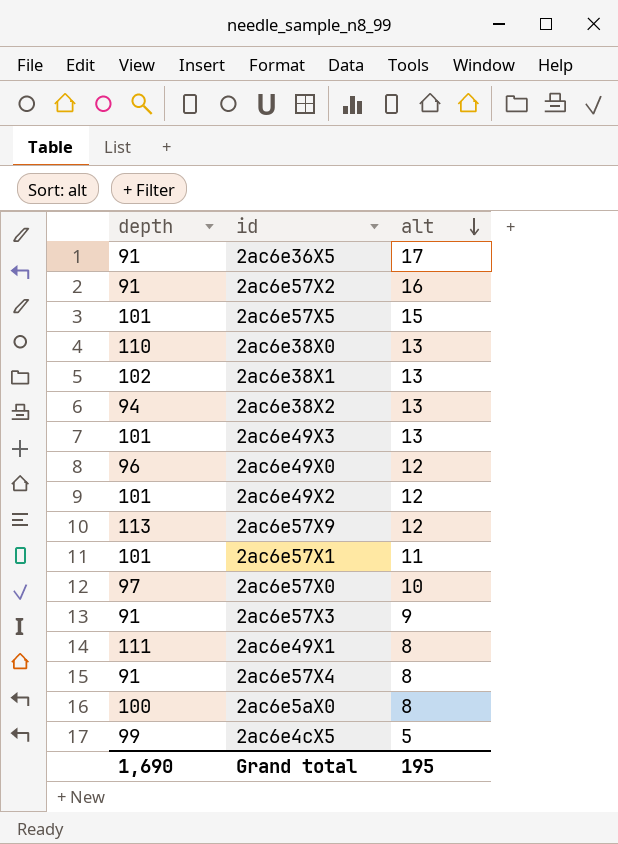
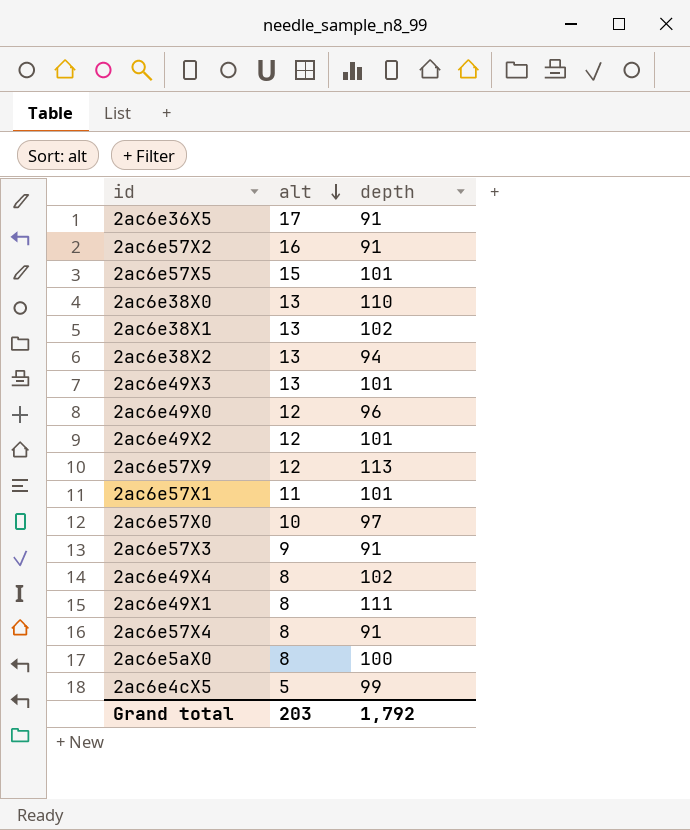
column depth | position: 1 -> 3
row 2ac6e49X4: none -> 8 | 102
Grand total | alt: 195 -> 203
Grand total | depth: 1,690 -> 1,792

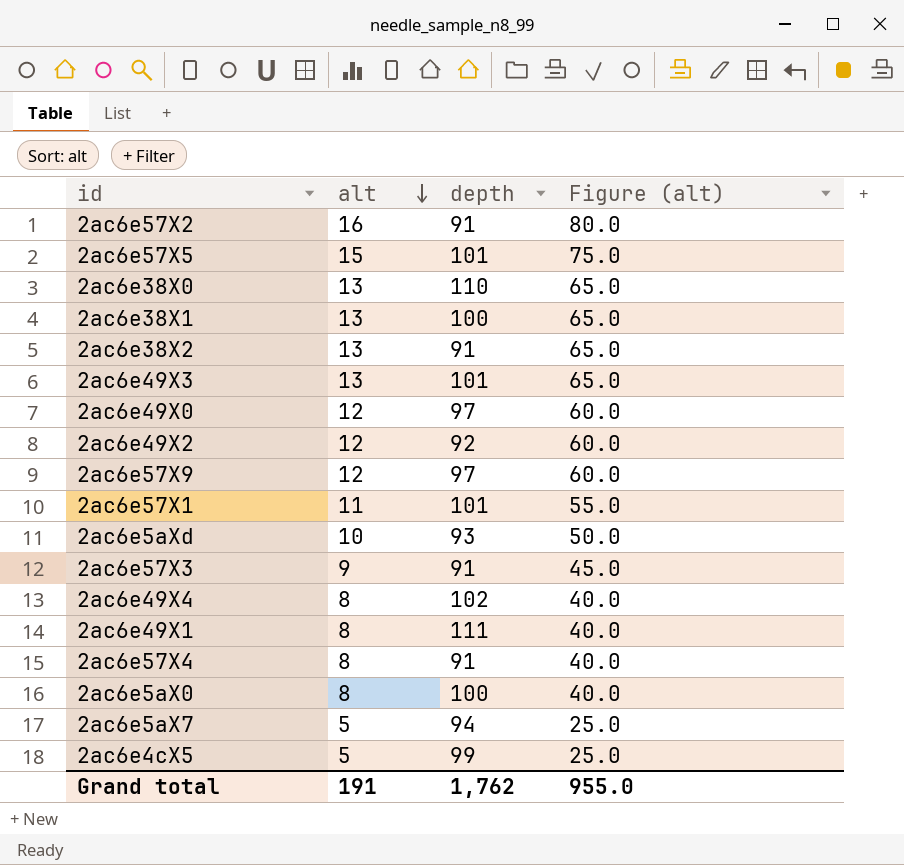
column Figure (alt) | formula: none -> [alt] * 5
row 2ac6e36X5: 17 | 91 -> none
row 2ac6e57X0: 10 | 97 -> none
2ac6e38X1 | depth: 102 -> 100
2ac6e38X2 | depth: 94 -> 91
2ac6e49X0 | depth: 96 -> 97
2ac6e49X2 | depth: 101 -> 92
2ac6e57X9 | depth: 113 -> 97
row 2ac6e5aXd: none -> 10 | 93 | 50.0
row 2ac6e5aX7: none -> 5 | 94 | 25.0
Grand total | alt: 203 -> 191
Grand total | depth: 1,792 -> 1,762

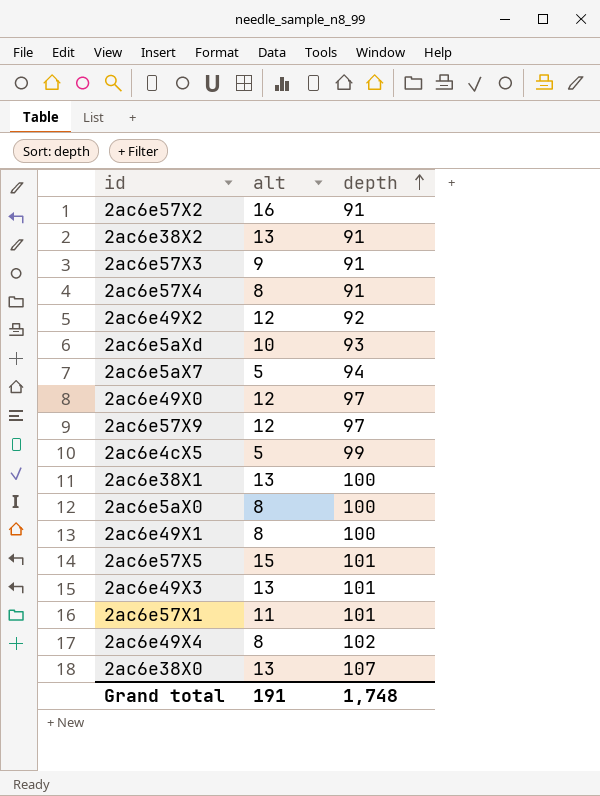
row order: alt descending -> depth ascending
column Figure (alt) | formula: [alt] * 5 -> none
2ac6e49X1 | depth: 111 -> 100
2ac6e38X0 | depth: 110 -> 107
Grand total | depth: 1,762 -> 1,748

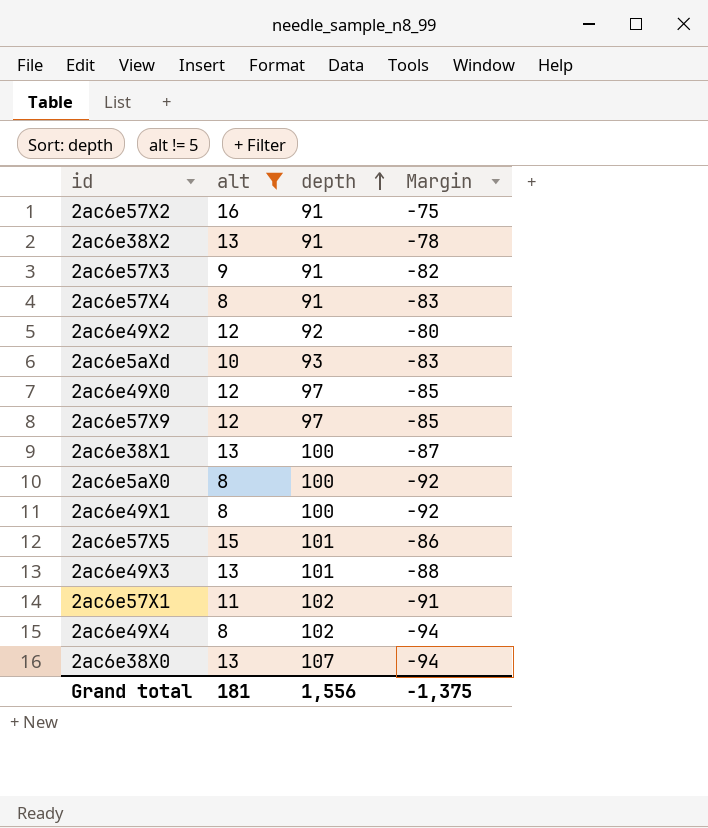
filter: none -> alt != 5
column Margin | formula: none -> [alt] - [depth]
2ac6e57X1 | depth: 101 -> 102
Grand total | alt: 191 -> 181
Grand total | depth: 1,748 -> 1,556

